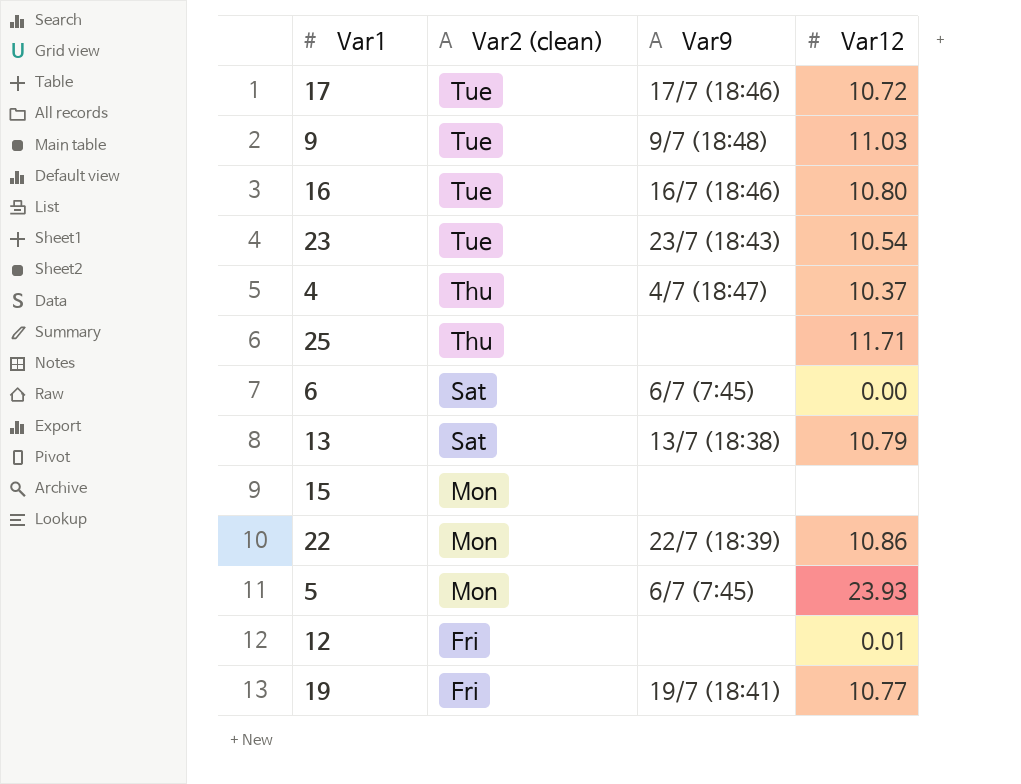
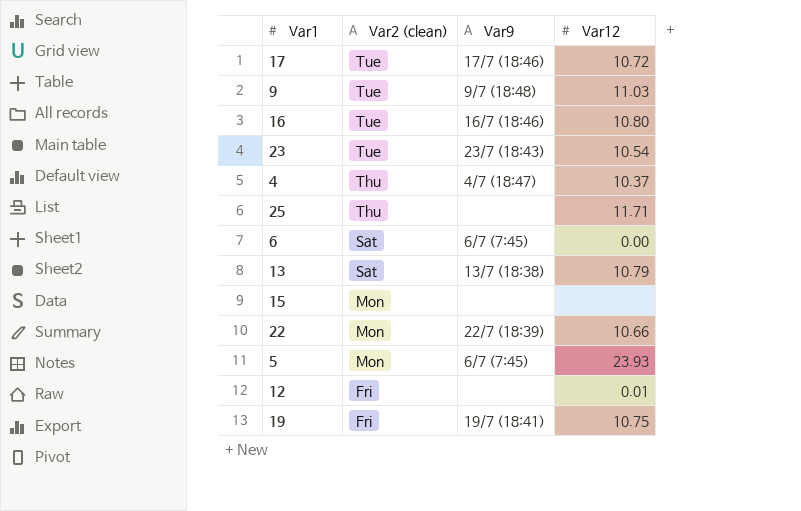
22 | Var12: 10.86 -> 10.66
19 | Var12: 10.77 -> 10.75

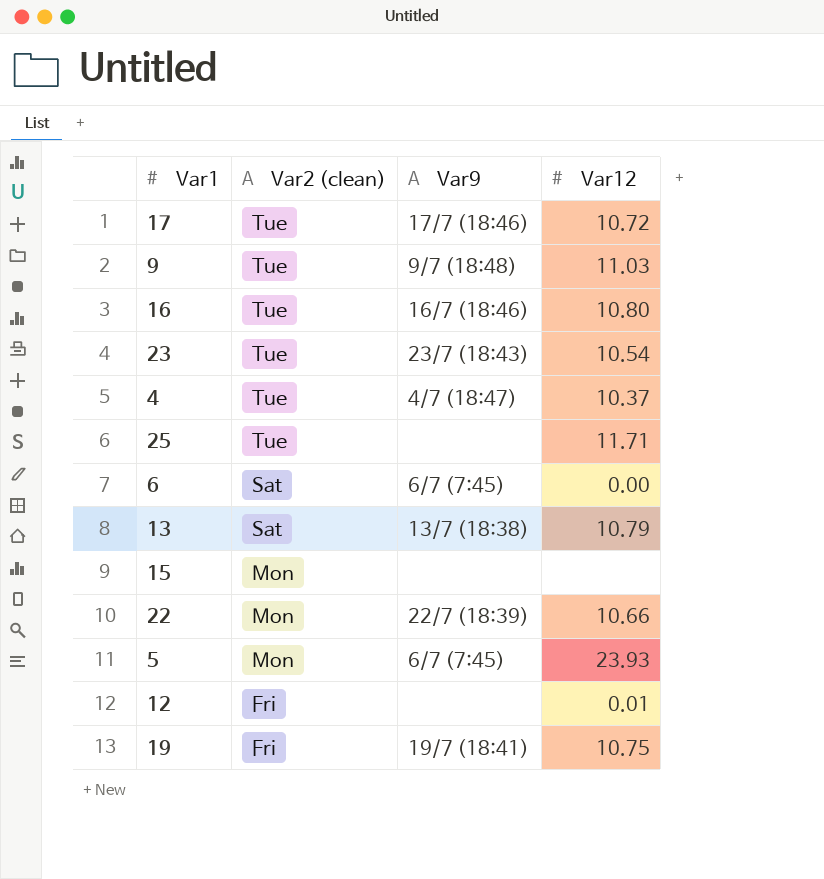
4 | Var2 (clean): Thu -> Tue
25 | Var2 (clean): Thu -> Tue

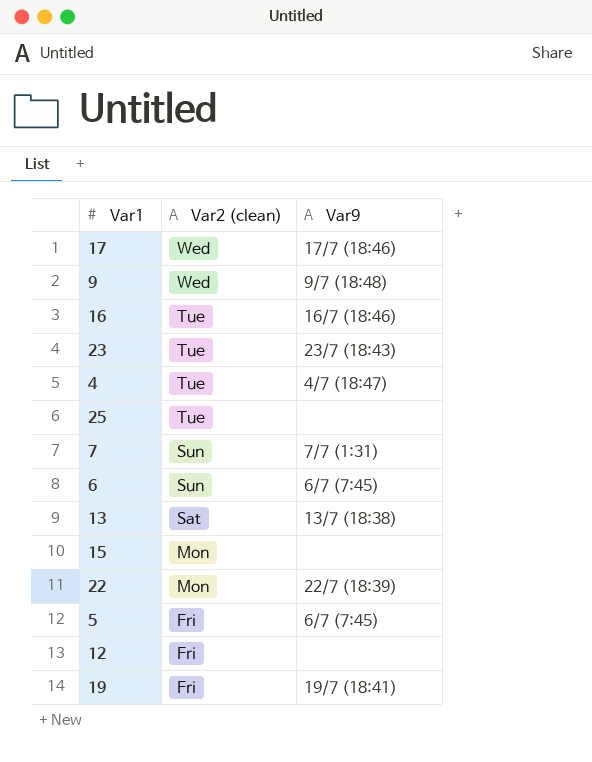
column Var12 | position: 4 -> none
17 | Var2 (clean): Tue -> Wed
9 | Var2 (clean): Tue -> Wed
row 7: none -> Sun | 7/7 (1:31)
6 | Var2 (clean): Sat -> Sun
5 | Var2 (clean): Mon -> Fri

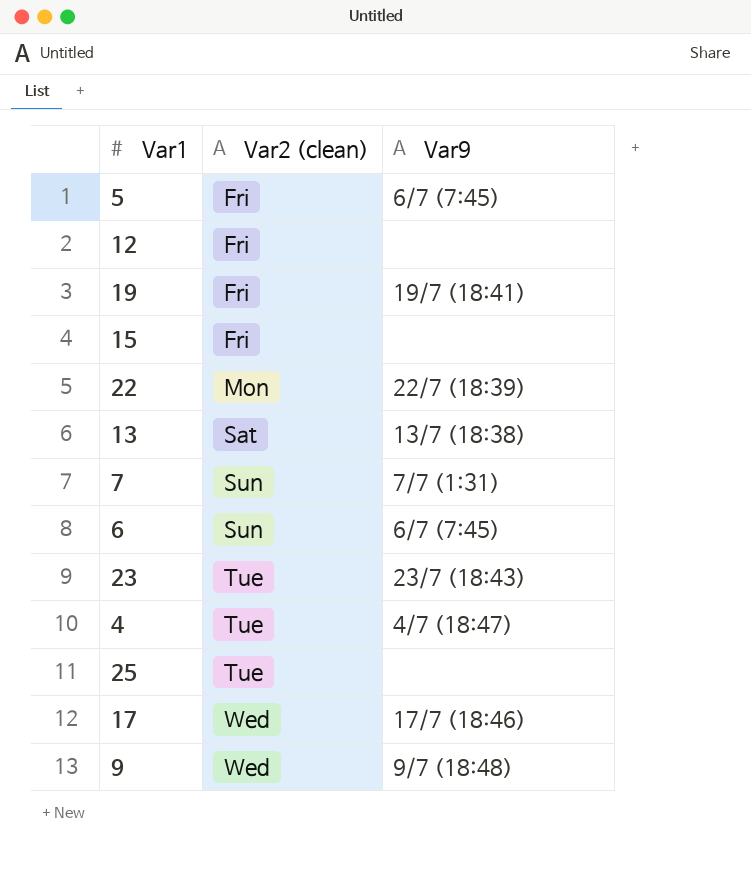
row order: Var2 (clean) descending -> Var2 (clean) ascending
row 16: Tue | 16/7 (18:46) -> none
15 | Var2 (clean): Mon -> Fri

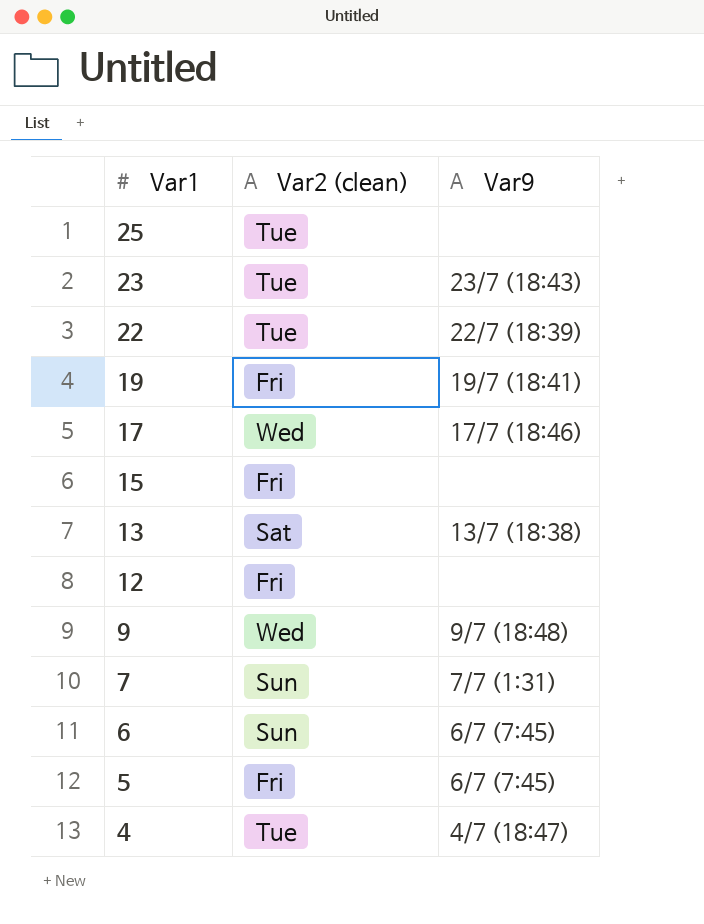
row order: Var2 (clean) ascending -> Var1 descending
22 | Var2 (clean): Mon -> Tue

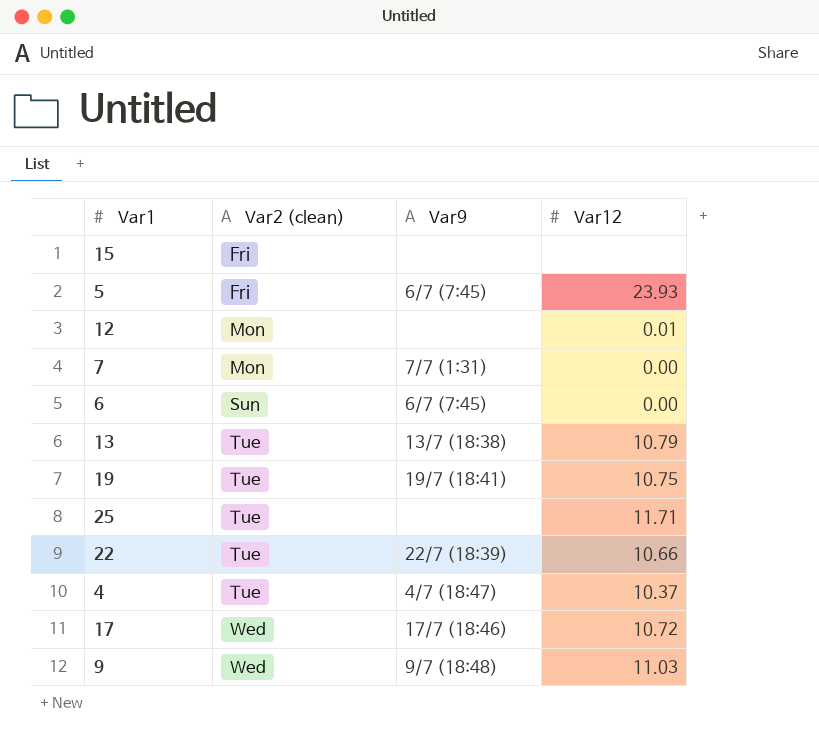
row order: Var1 descending -> Var2 (clean) ascending
column Var12 | position: none -> 4
row 23: Tue | 23/7 (18:43) -> none
12 | Var2 (clean): Fri -> Mon
7 | Var2 (clean): Sun -> Mon
13 | Var2 (clean): Sat -> Tue
19 | Var2 (clean): Fri -> Tue

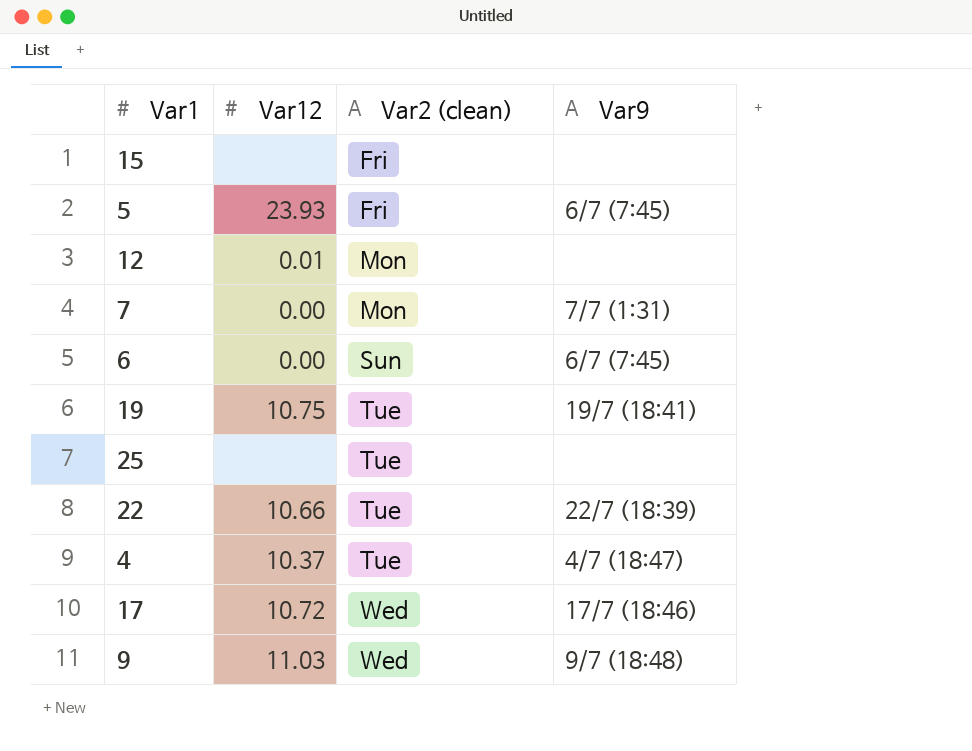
column Var12 | position: 4 -> 2
row 13: Tue | 13/7 (18:38) | 10.79 -> none
25 | Var12: 11.71 -> none

